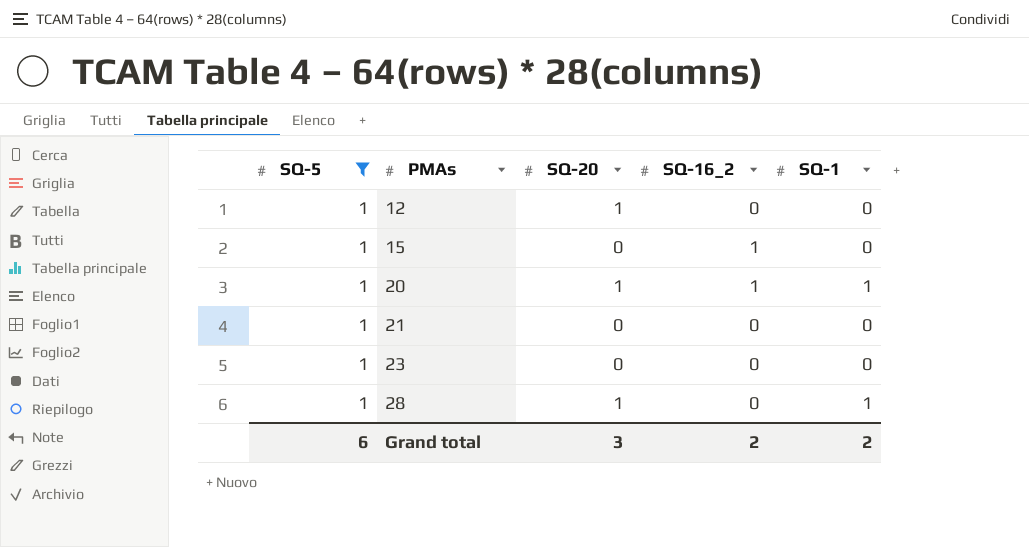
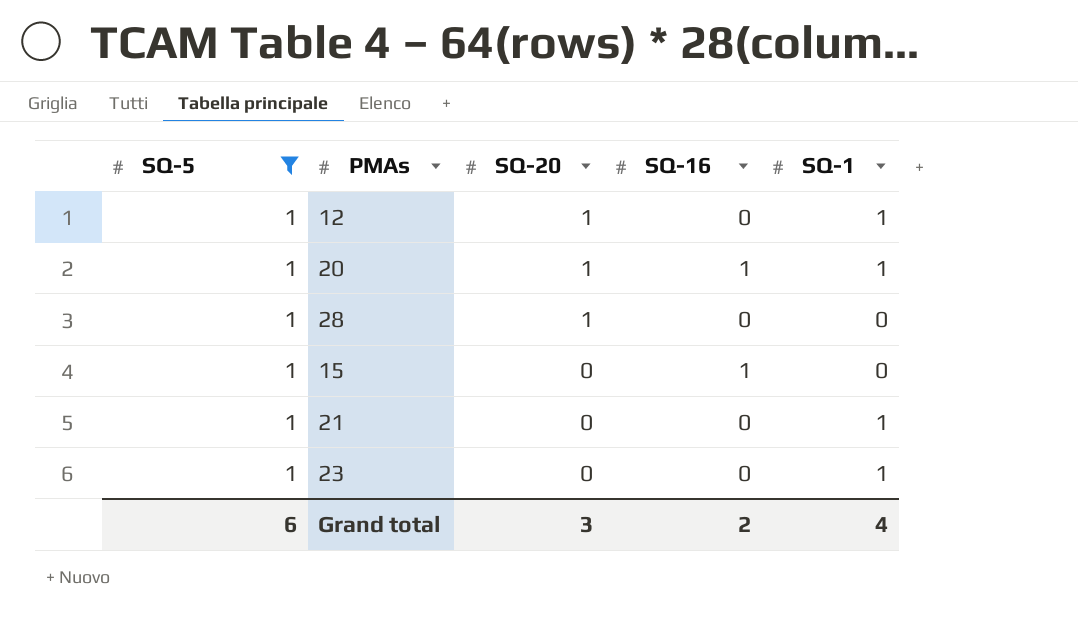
row order: PMAs ascending -> SQ-20 descending
column name: SQ-16_2 -> SQ-16
12 | SQ-1: 0 -> 1
28 | SQ-1: 1 -> 0
21 | SQ-1: 0 -> 1
23 | SQ-1: 0 -> 1
Grand total | SQ-1: 2 -> 4

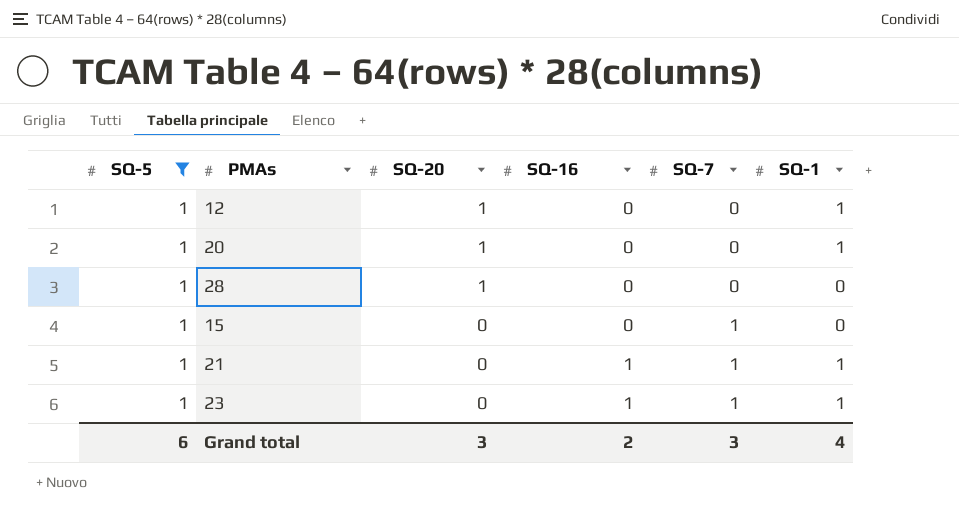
column SQ-7 | position: none -> 5
20 | SQ-16: 1 -> 0
15 | SQ-16: 1 -> 0
21 | SQ-16: 0 -> 1
23 | SQ-16: 0 -> 1

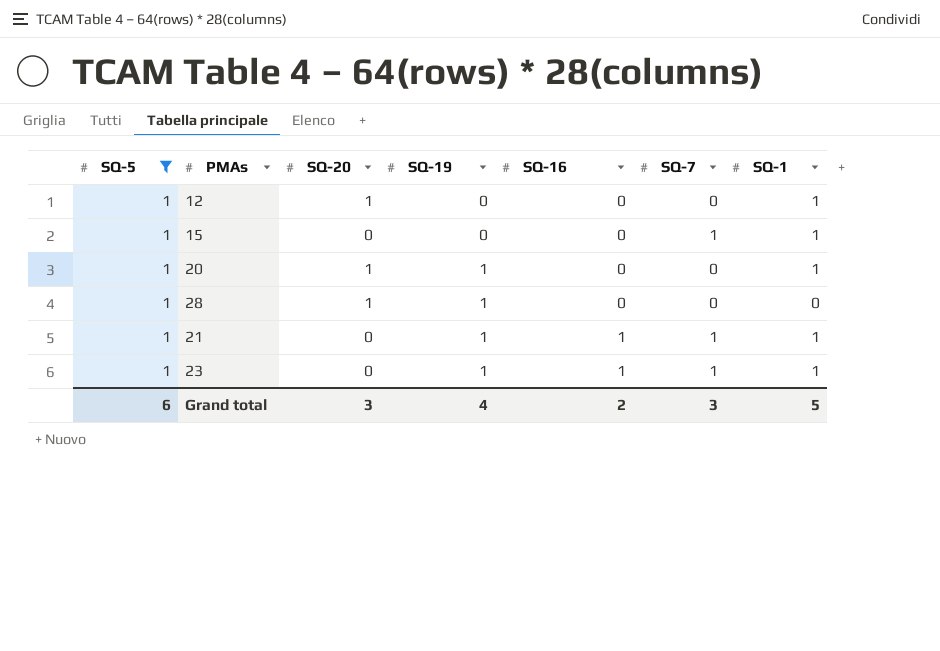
row order: SQ-20 descending -> SQ-19 ascending
column SQ-19 | position: none -> 4
15 | SQ-1: 0 -> 1
Grand total | SQ-1: 4 -> 5

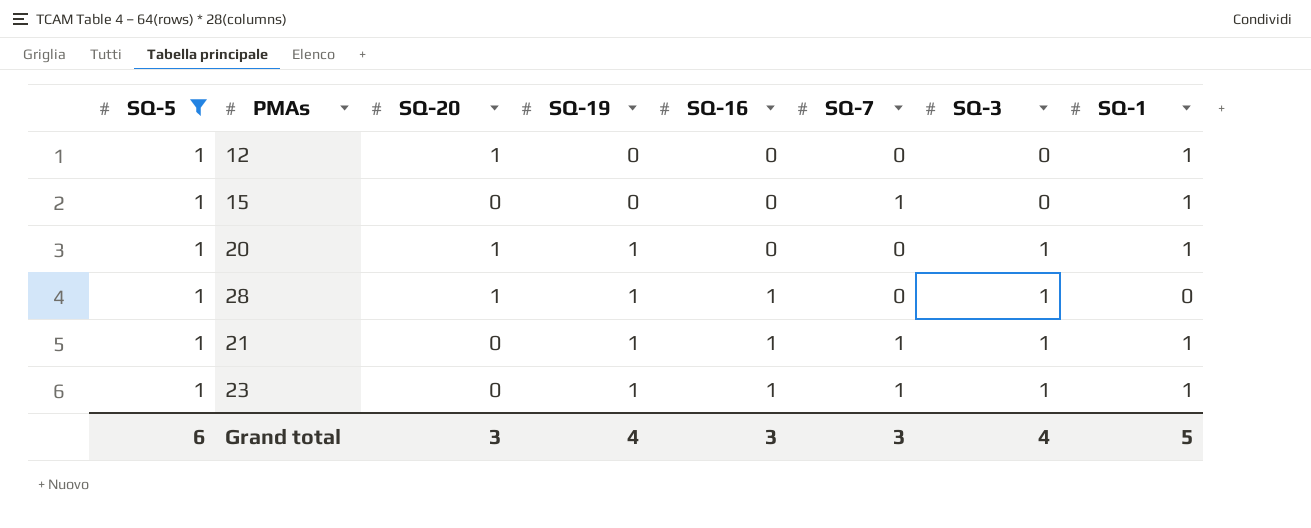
column SQ-3 | position: none -> 7
28 | SQ-16: 0 -> 1
Grand total | SQ-16: 2 -> 3

